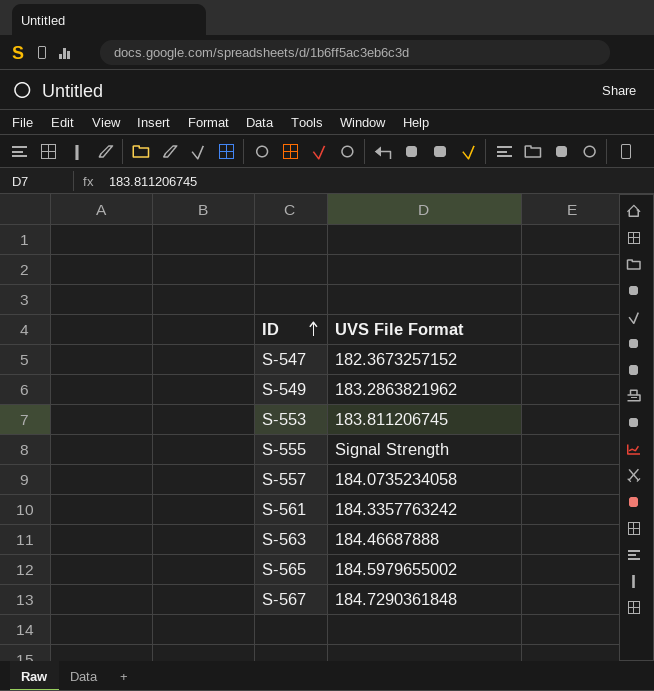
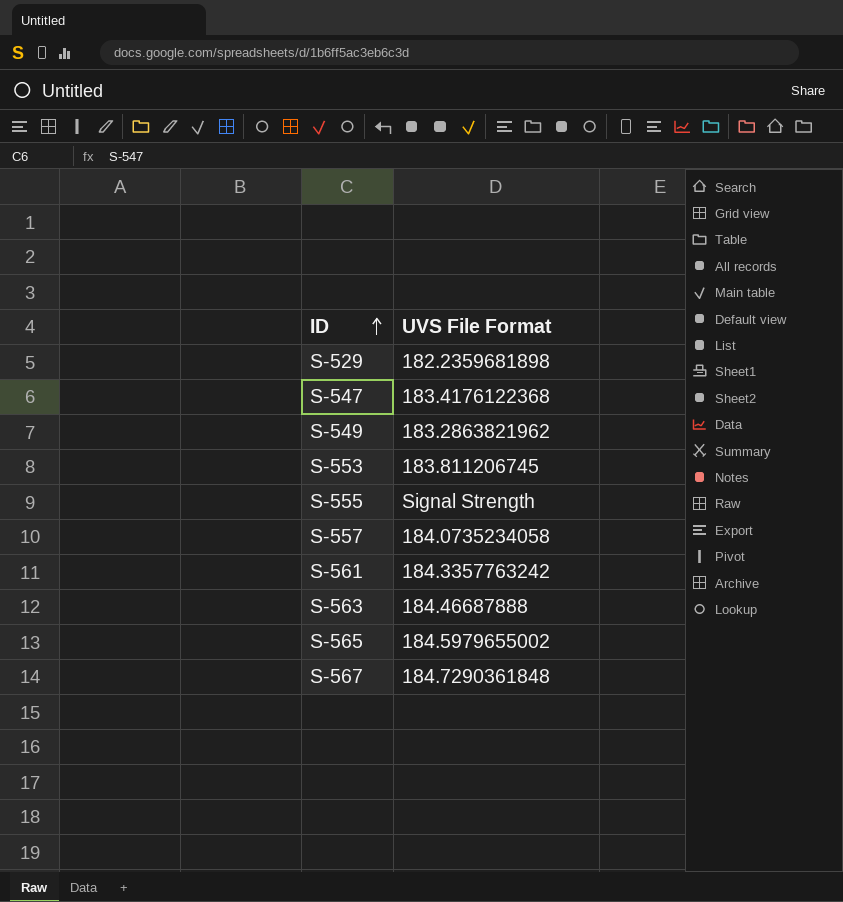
row S-529: none -> 182.2359681898
S-547 | UVS File Format: 182.3673257152 -> 183.4176122368

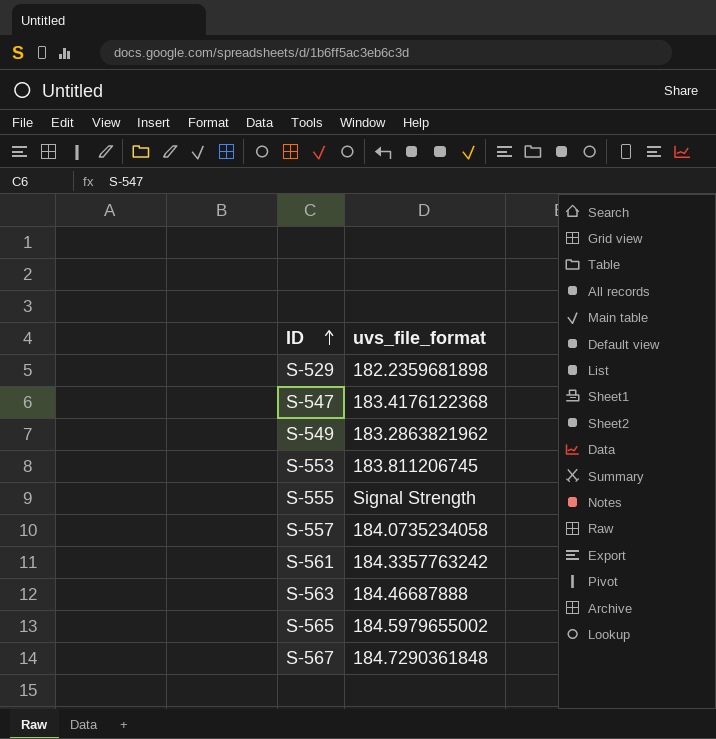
column name: UVS File Format -> uvs_file_format

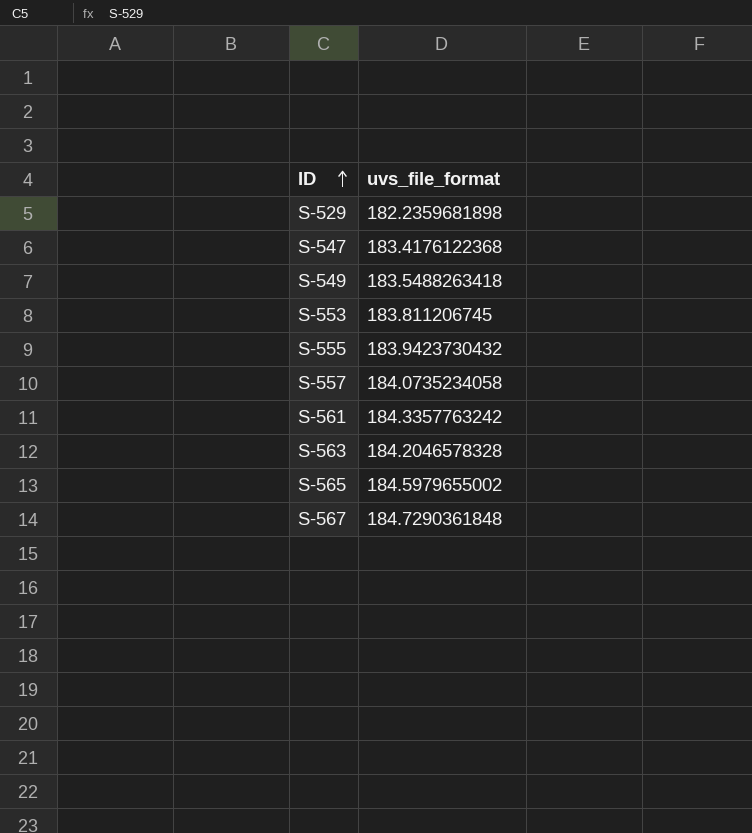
S-549 | uvs_file_format: 183.2863821962 -> 183.5488263418
S-555 | uvs_file_format: Signal Strength -> 183.9423730432
S-563 | uvs_file_format: 184.46687888 -> 184.2046578328

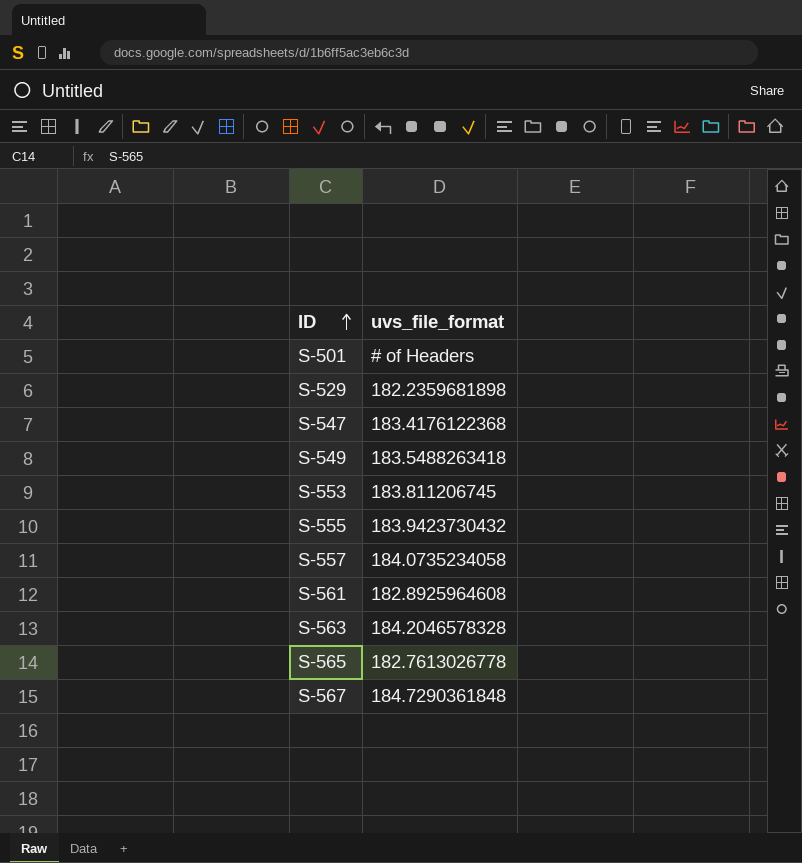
row S-501: none -> # of Headers
S-561 | uvs_file_format: 184.3357763242 -> 182.8925964608
S-565 | uvs_file_format: 184.5979655002 -> 182.7613026778

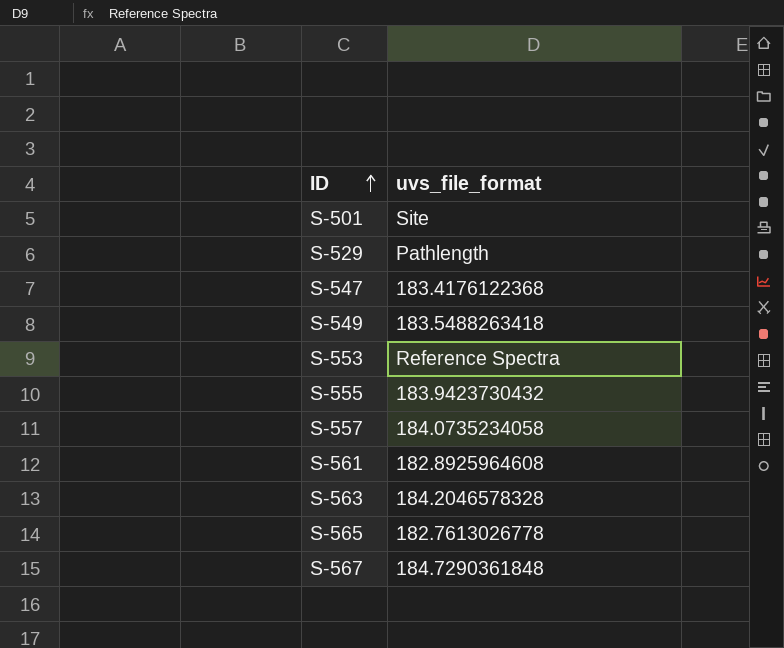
S-501 | uvs_file_format: # of Headers -> Site
S-529 | uvs_file_format: 182.2359681898 -> Pathlength
S-553 | uvs_file_format: 183.811206745 -> Reference Spectra

